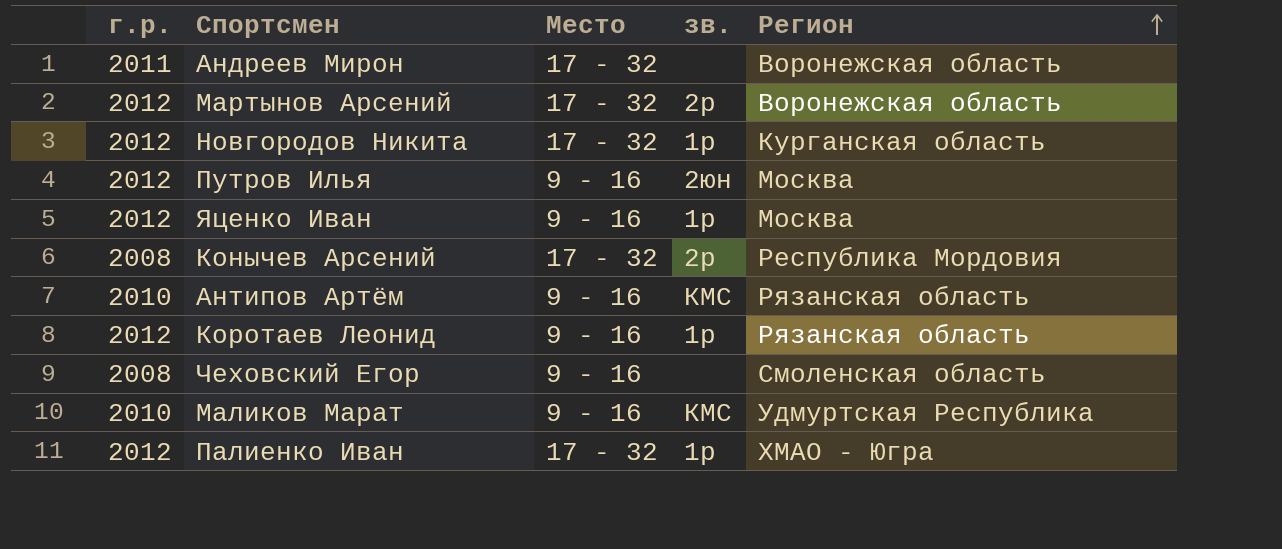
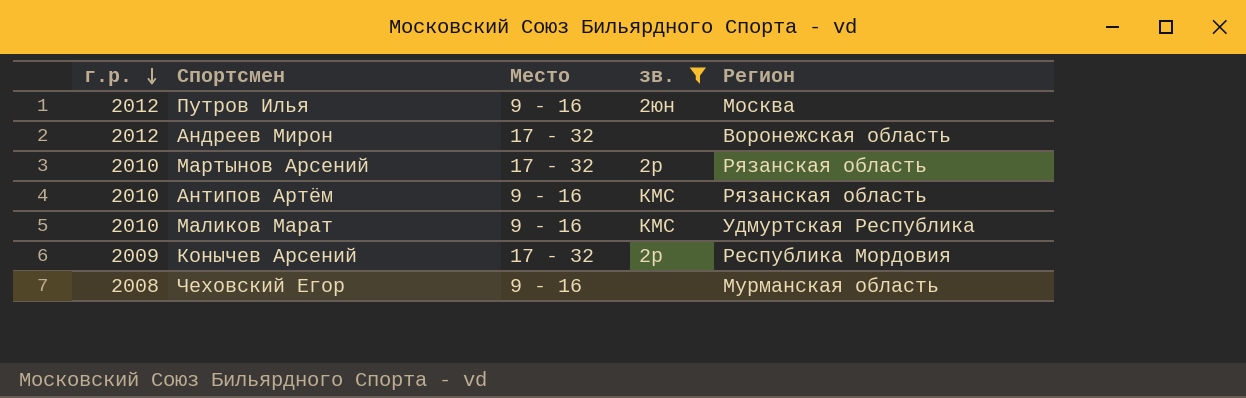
filter: none -> зв. != 1р
row order: Регион ascending -> г.р. descending
Андреев Мирон | г.р.: 2011 -> 2012
Мартынов Арсений | г.р.: 2012 -> 2010
Мартынов Арсений | Регион: Воронежская область -> Рязанская область
Конычев Арсений | г.р.: 2008 -> 2009
Чеховский Егор | Регион: Смоленская область -> Мурманская область

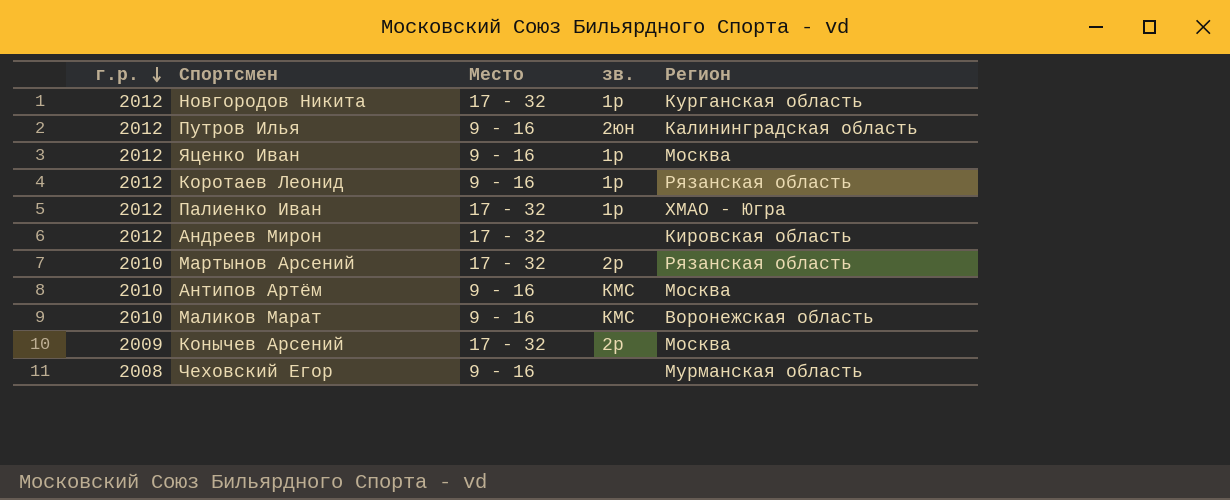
filter: зв. != 1р -> none
Путров Илья | Регион: Москва -> Калининградская область
Андреев Мирон | Регион: Воронежская область -> Кировская область
Антипов Артём | Регион: Рязанская область -> Москва
Маликов Марат | Регион: Удмуртская Республика -> Воронежская область
Конычев Арсений | Регион: Республика Мордовия -> Москва

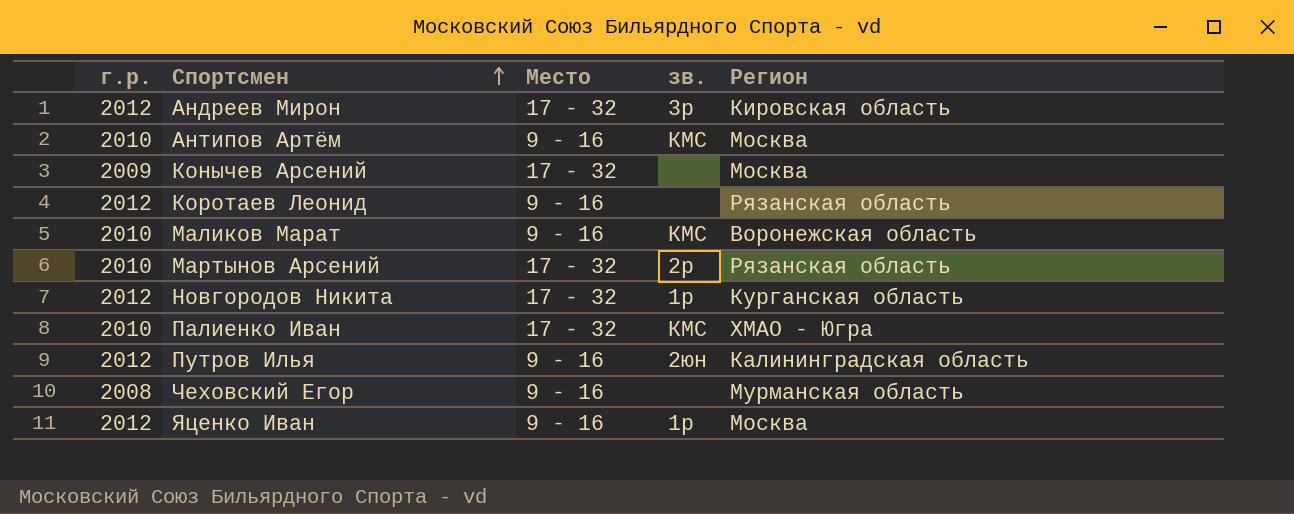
row order: г.р. descending -> Спортсмен ascending
Андреев Мирон | зв.: none -> 3р
Конычев Арсений | зв.: 2р -> none
Коротаев Леонид | зв.: 1р -> none
Палиенко Иван | г.р.: 2012 -> 2010
Палиенко Иван | зв.: 1р -> КМС

